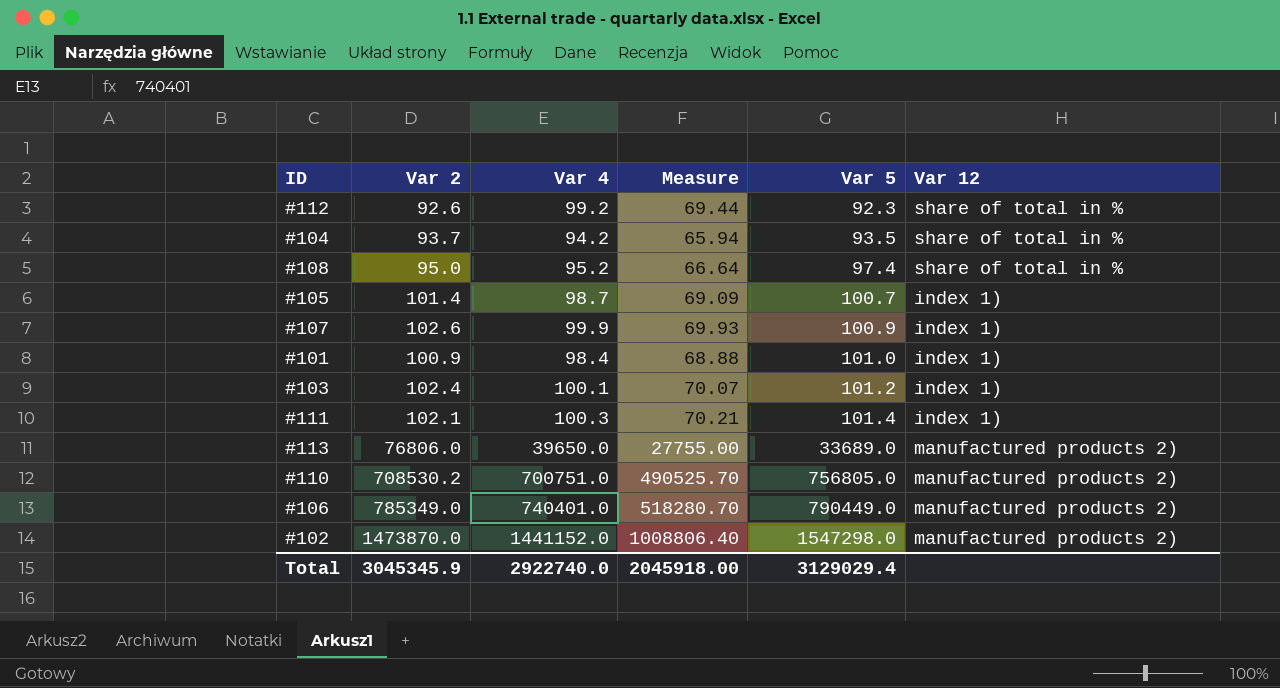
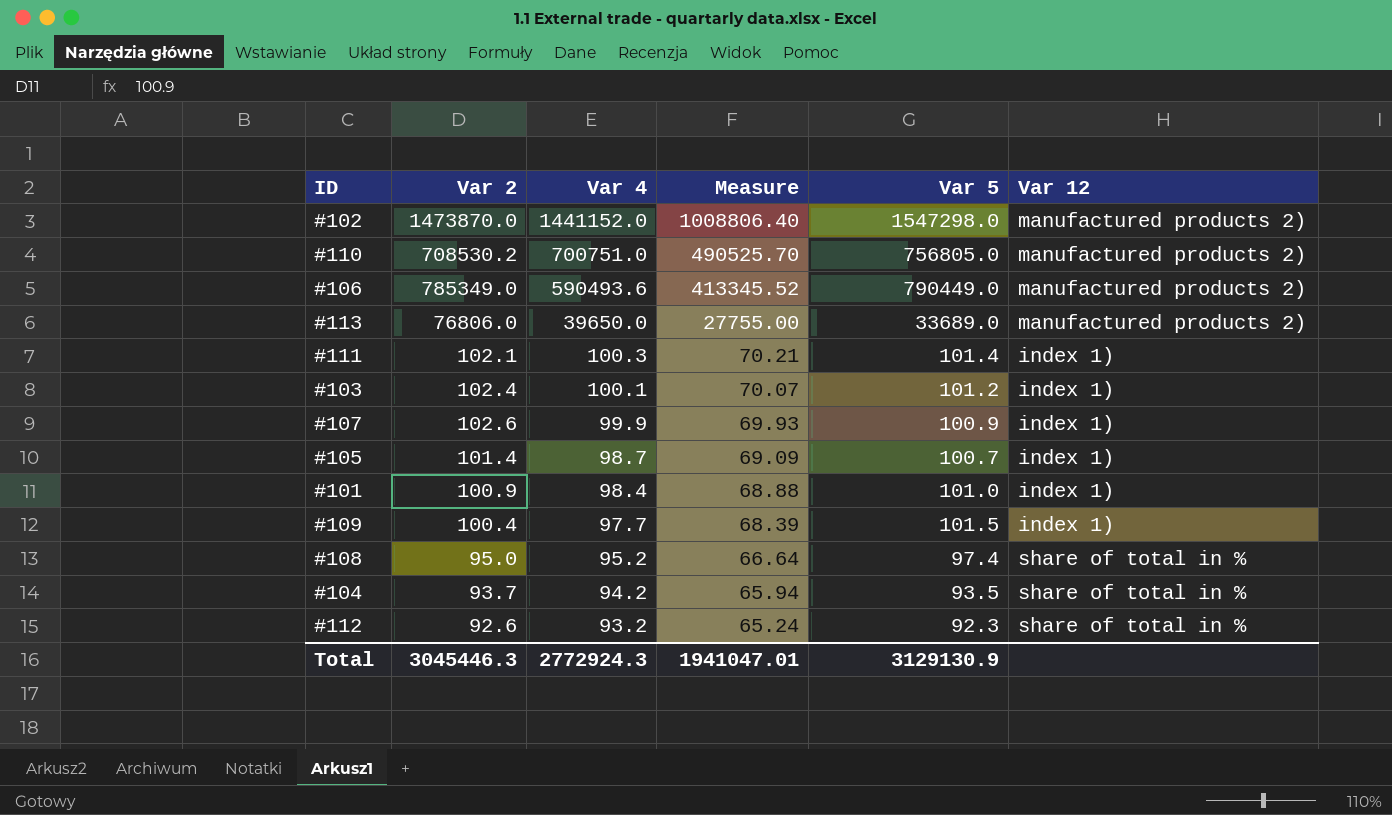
row order: Var 5 ascending -> Var 4 descending
#106 | Var 4: 740401.0 -> 590493.6
#106 | Measure: 518280.70 -> 413345.52
row #109: none -> 100.4 | 97.7 | 68.39 | 101.5 | index 1)
#112 | Var 4: 99.2 -> 93.2
#112 | Measure: 69.44 -> 65.24
Total | Var 2: 3045345.9 -> 3045446.3
Total | Var 4: 2922740.0 -> 2772924.3
Total | Measure: 2045918.00 -> 1941047.01
Total | Var 5: 3129029.4 -> 3129130.9

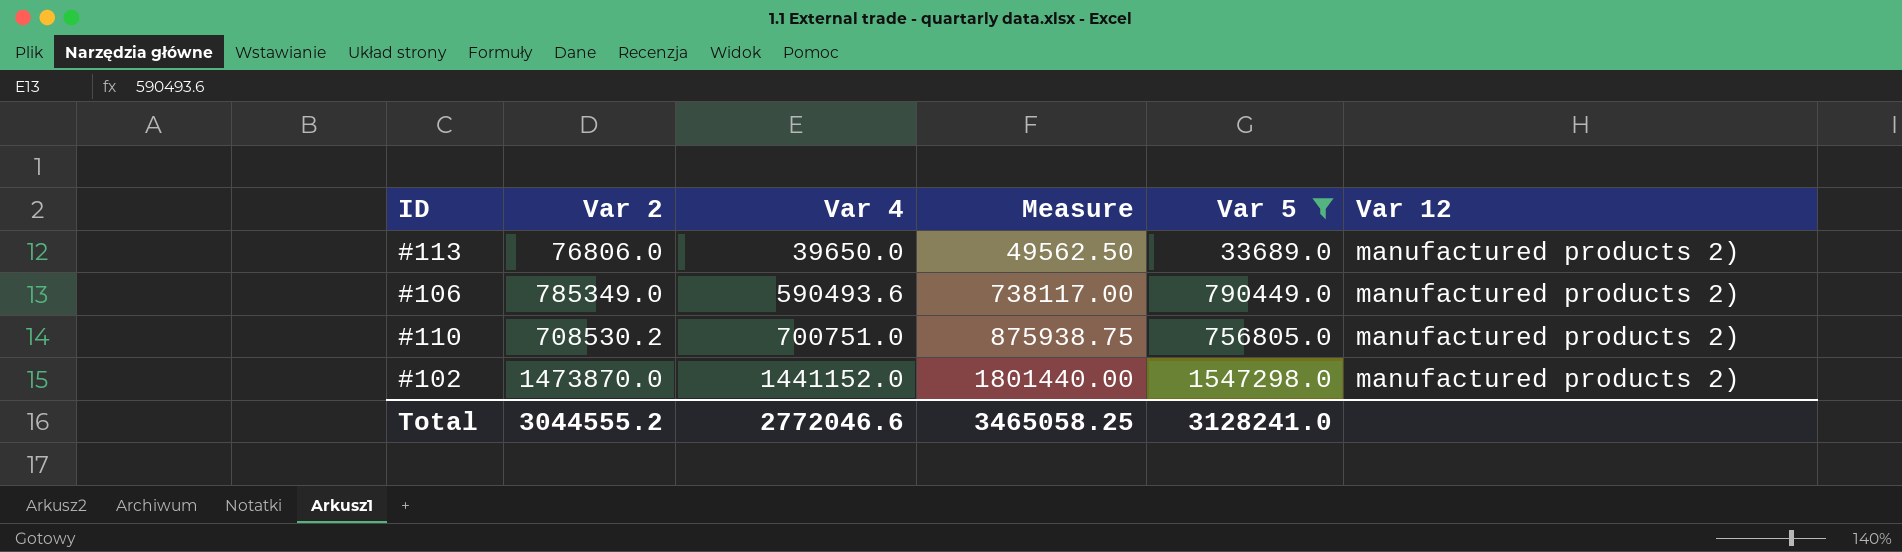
filter: none -> Var 5 >= 33689.0
row order: Var 4 descending -> Var 4 ascending
column Measure | formula: [Var 4] * 0.7 -> [Var 4] * 1.25
Total | Var 2: 3045446.3 -> 3044555.2
Total | Var 4: 2772924.3 -> 2772046.6
Total | Measure: 1941047.01 -> 3465058.25
Total | Var 5: 3129130.9 -> 3128241.0

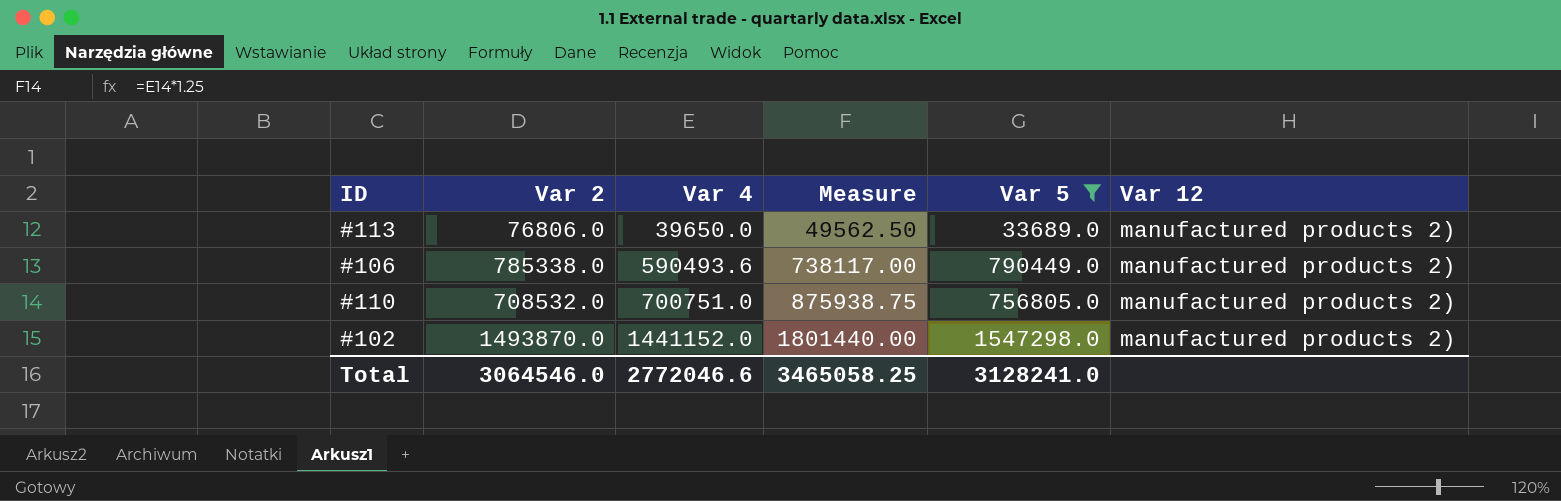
#106 | Var 2: 785349.0 -> 785338.0
#110 | Var 2: 708530.2 -> 708532.0
#102 | Var 2: 1473870.0 -> 1493870.0
Total | Var 2: 3044555.2 -> 3064546.0

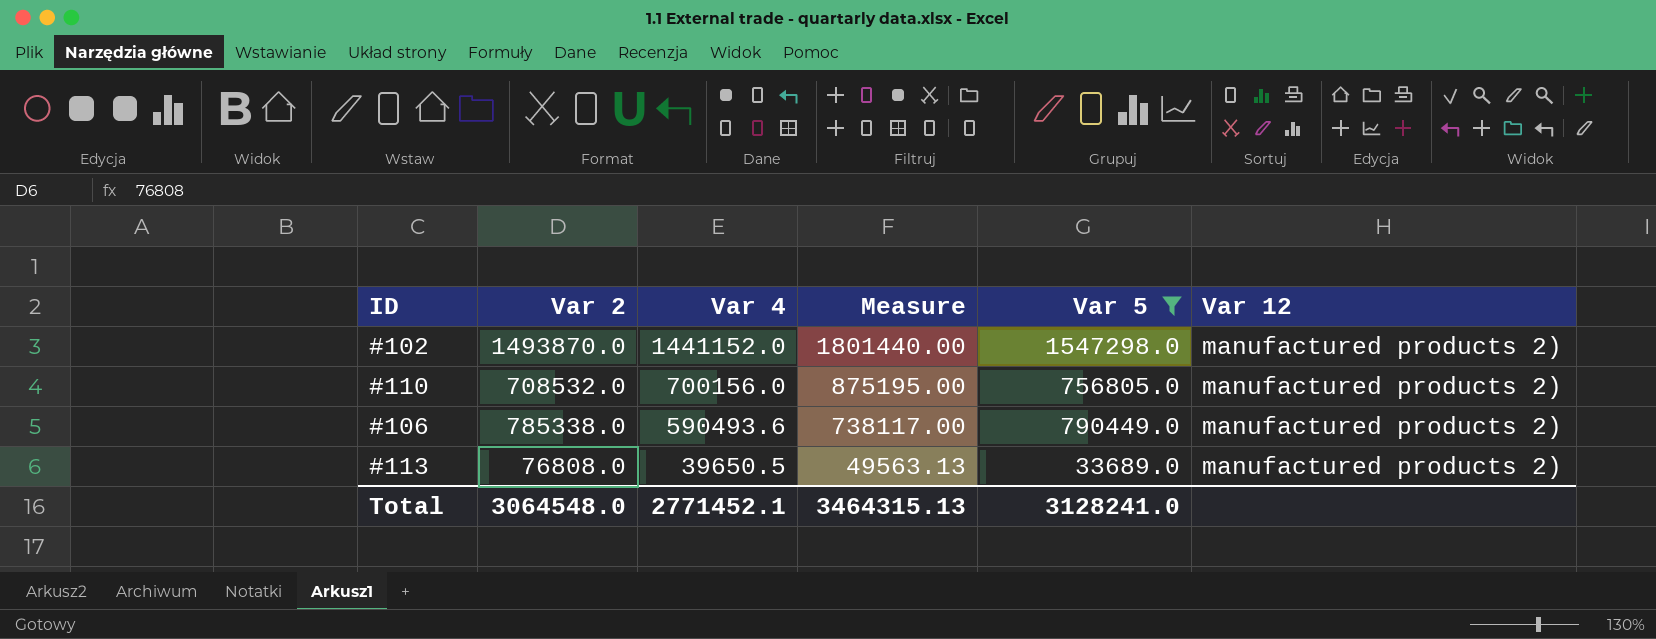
row order: Var 4 ascending -> Var 4 descending
#110 | Var 4: 700751.0 -> 700156.0
#110 | Measure: 875938.75 -> 875195.00
#113 | Var 2: 76806.0 -> 76808.0
#113 | Var 4: 39650.0 -> 39650.5
#113 | Measure: 49562.50 -> 49563.13
Total | Var 2: 3064546.0 -> 3064548.0
Total | Var 4: 2772046.6 -> 2771452.1
Total | Measure: 3465058.25 -> 3464315.13

